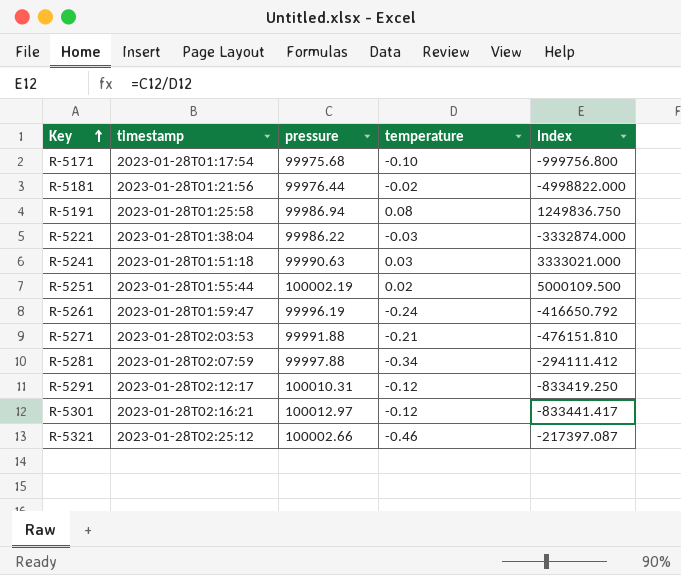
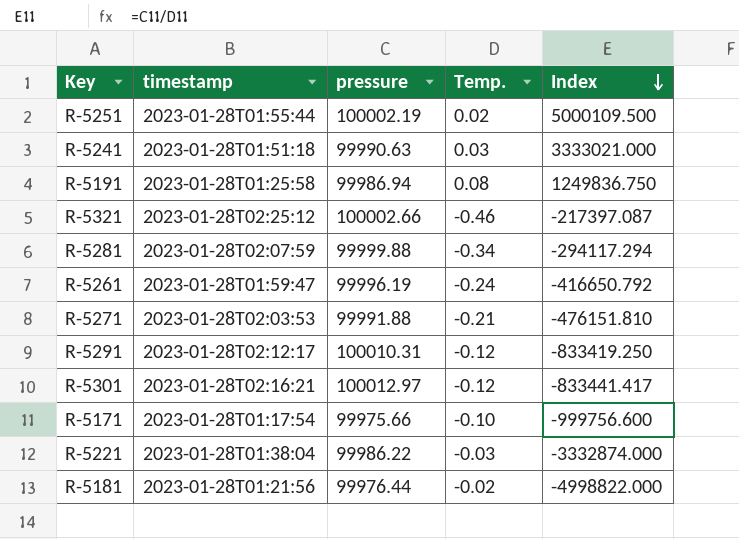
row order: Key ascending -> Index descending
column name: temperature -> Temp.
R-5281 | pressure: 99997.88 -> 99999.88
R-5281 | Index: -294111.412 -> -294117.294
R-5171 | pressure: 99975.68 -> 99975.66
R-5171 | Index: -999756.800 -> -999756.600

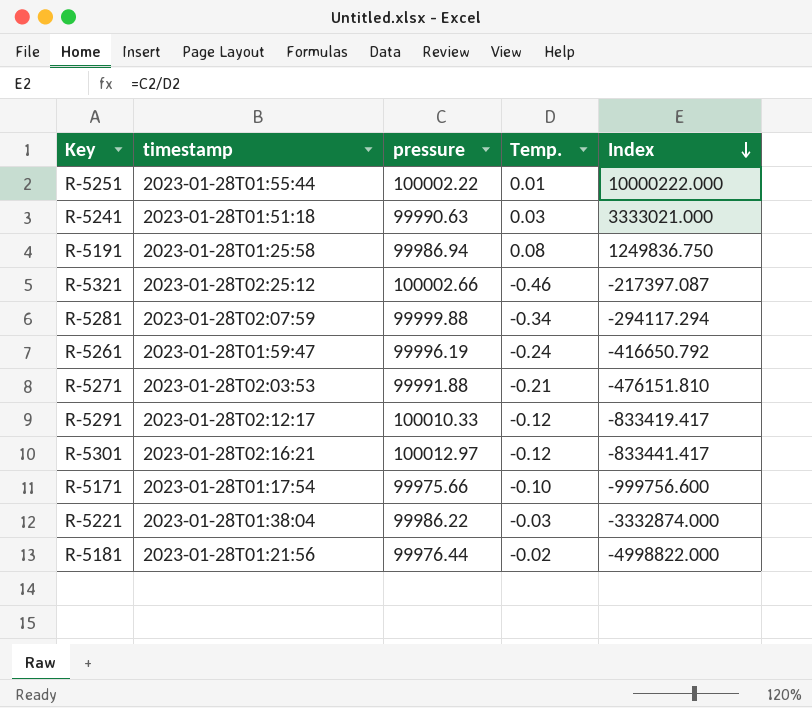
R-5251 | pressure: 100002.19 -> 100002.22
R-5251 | Temp.: 0.02 -> 0.01
R-5251 | Index: 5000109.500 -> 10000222.000
R-5291 | pressure: 100010.31 -> 100010.33
R-5291 | Index: -833419.250 -> -833419.417

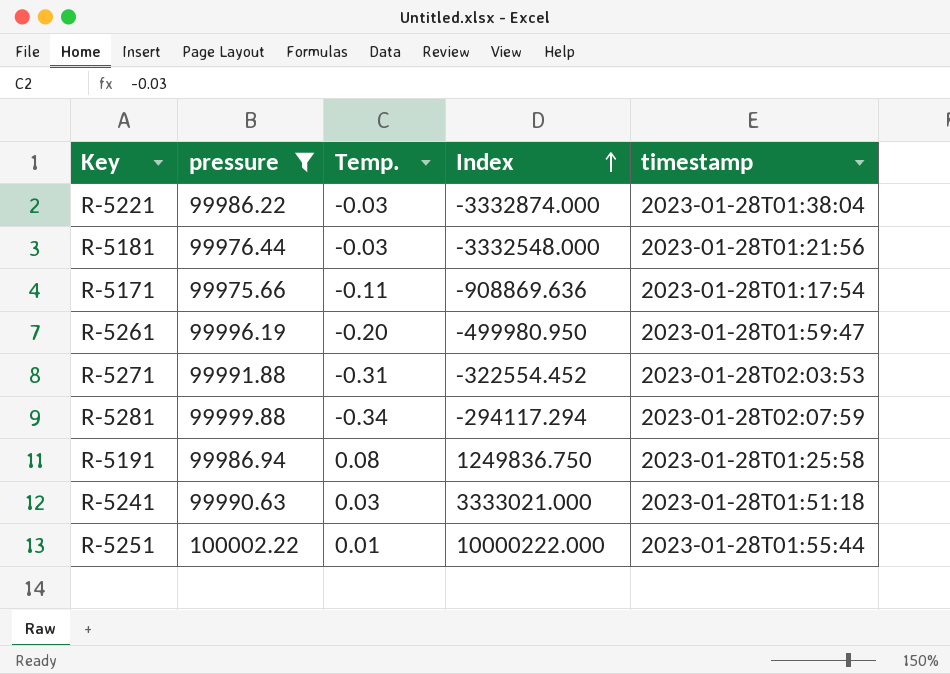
filter: none -> pressure <= 100002.22
row order: Index descending -> Index ascending
column timestamp | position: 2 -> 5
R-5181 | Temp.: -0.02 -> -0.03
R-5181 | Index: -4998822.000 -> -3332548.000
R-5171 | Temp.: -0.10 -> -0.11
R-5171 | Index: -999756.600 -> -908869.636
R-5261 | Temp.: -0.24 -> -0.20
R-5261 | Index: -416650.792 -> -499980.950
R-5271 | Temp.: -0.21 -> -0.31
R-5271 | Index: -476151.810 -> -322554.452

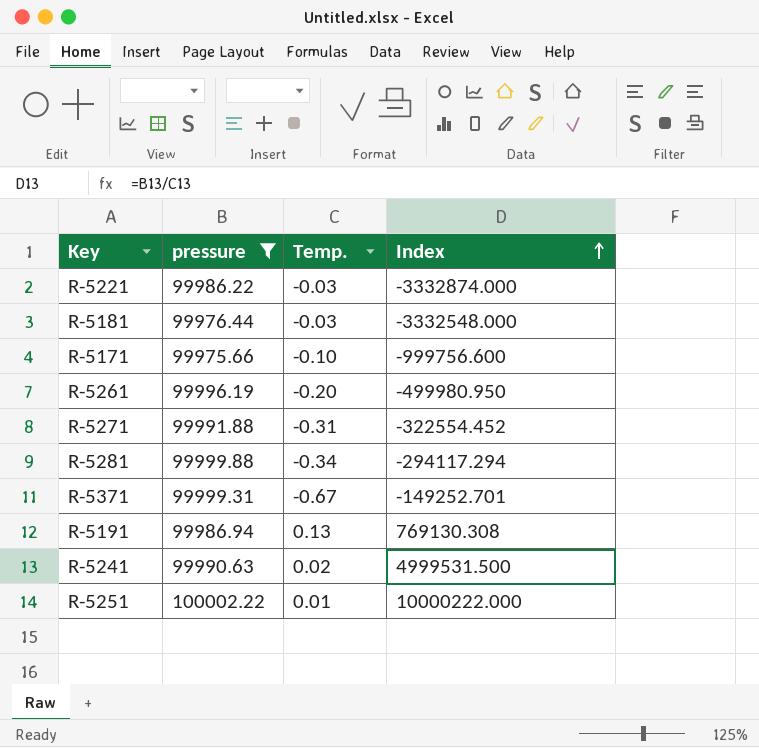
column timestamp | position: 5 -> none
R-5171 | Temp.: -0.11 -> -0.10
R-5171 | Index: -908869.636 -> -999756.600
row R-5371: none -> 99999.31 | -0.67 | -149252.701
R-5191 | Temp.: 0.08 -> 0.13
R-5191 | Index: 1249836.750 -> 769130.308
R-5241 | Temp.: 0.03 -> 0.02
R-5241 | Index: 3333021.000 -> 4999531.500

